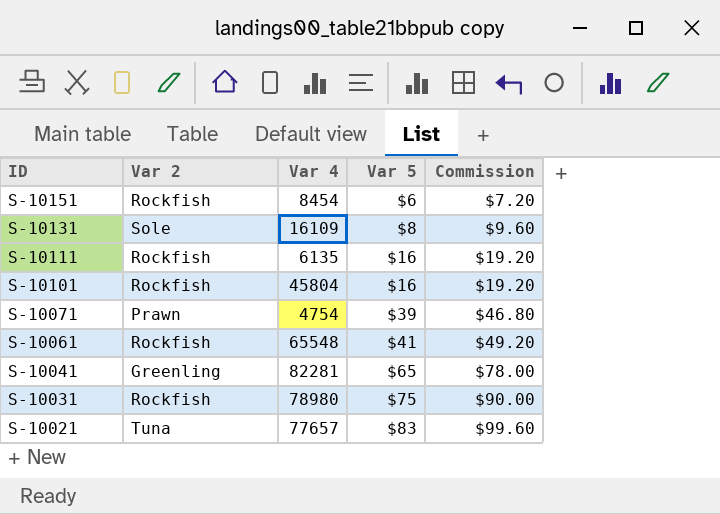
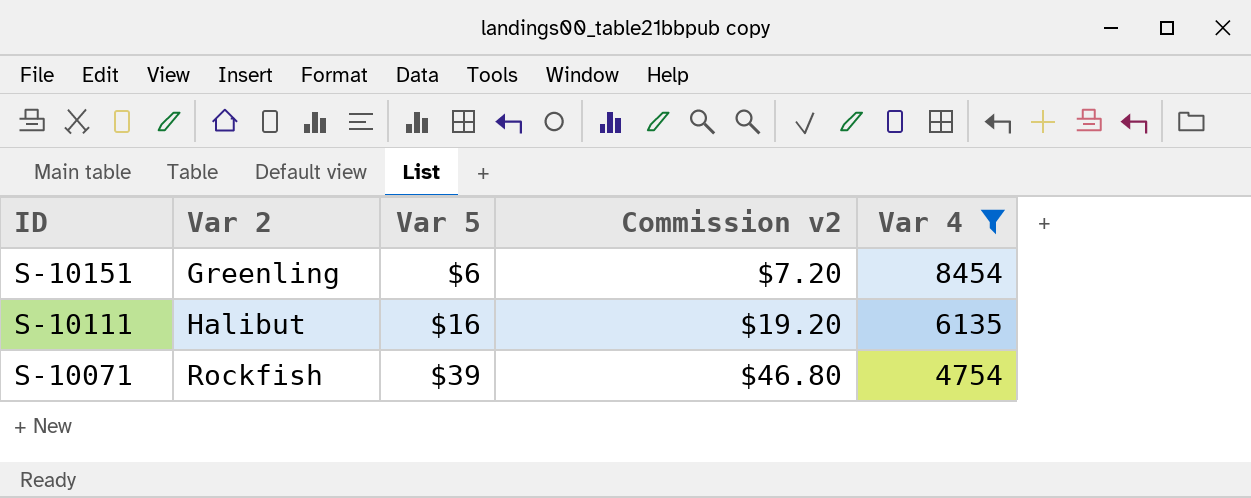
filter: none -> Var 4 <= 8454
column name: Commission -> Commission v2
column Var 4 | position: 3 -> 5
S-10151 | Var 2: Rockfish -> Greenling
S-10111 | Var 2: Rockfish -> Halibut
S-10071 | Var 2: Prawn -> Rockfish

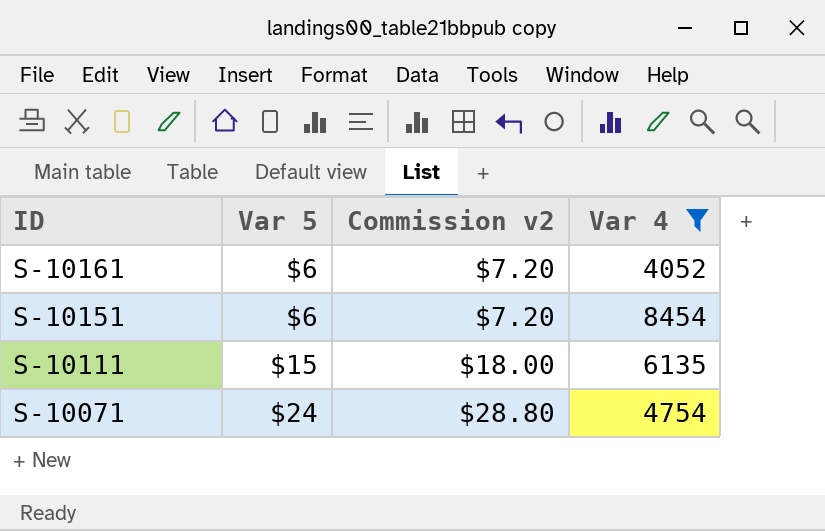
column Var 2 | position: 2 -> none
row S-10161: none -> $6 | $7.20 | 4052
S-10111 | Var 5: $16 -> $15
S-10111 | Commission v2: $19.20 -> $18.00
S-10071 | Var 5: $39 -> $24
S-10071 | Commission v2: $46.80 -> $28.80

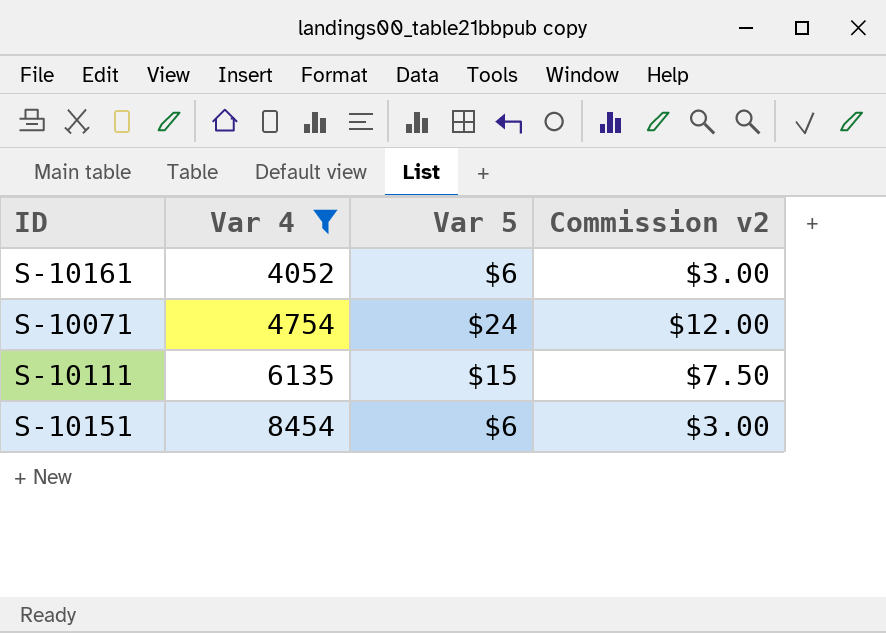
row order: ID descending -> Var 4 ascending
column Var 4 | position: 4 -> 2
column Commission v2 | formula: [Var 5] * 1.2 -> [Var 5] * 0.5

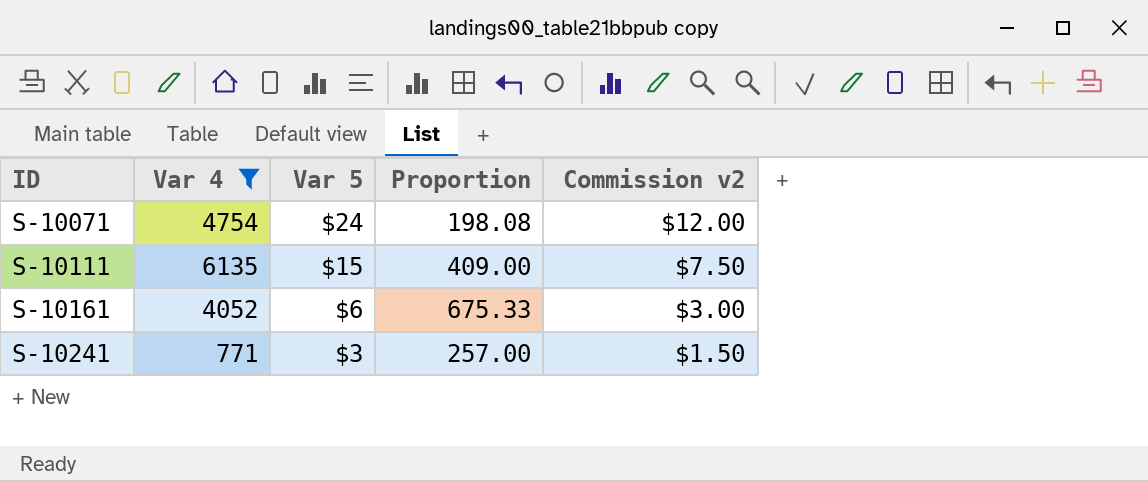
row order: Var 4 ascending -> ID ascending
column Proportion | formula: none -> [Var 4] / [Var 5]
row S-10151: 8454 | $6 | $3.00 -> none
row S-10241: none -> 771 | $3 | 257.00 | $1.50

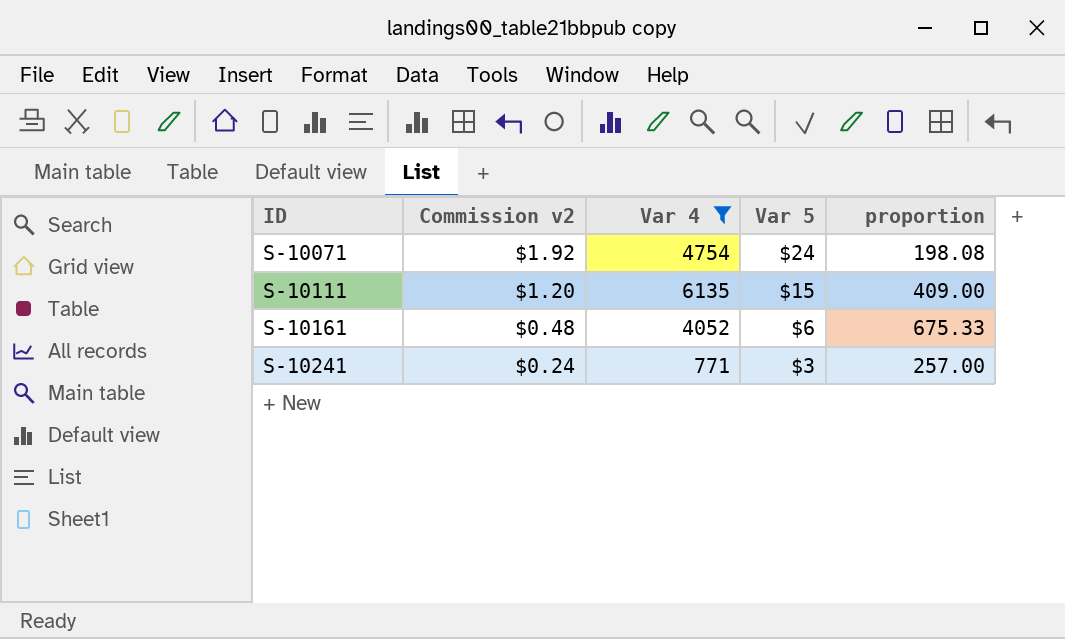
column Commission v2 | formula: [Var 5] * 0.5 -> [Var 5] * 0.08
column Commission v2 | position: 5 -> 2
column name: Proportion -> proportion

